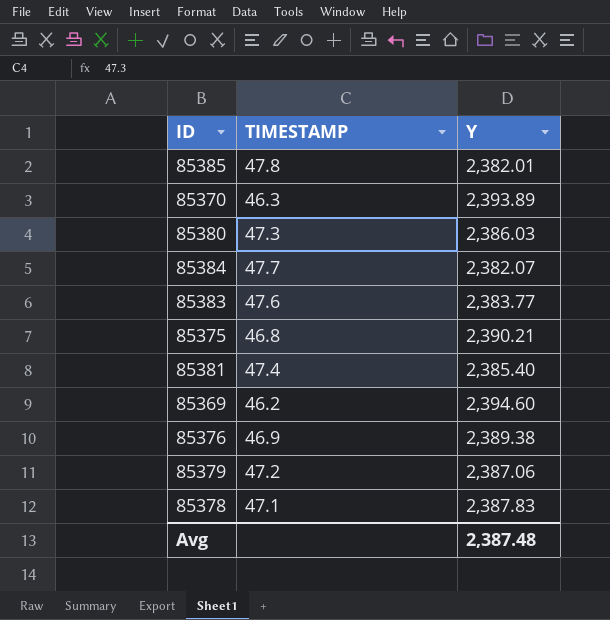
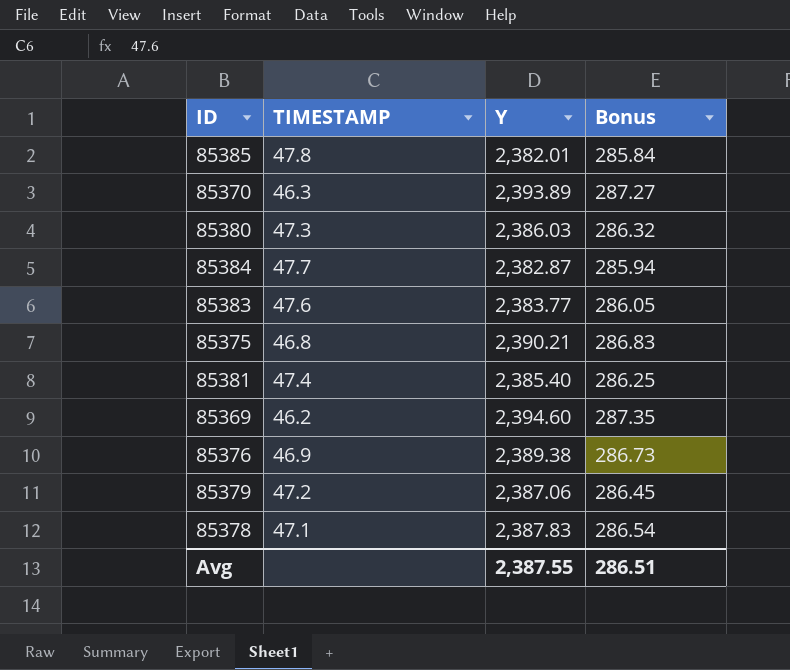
column Bonus | formula: none -> [Y] * 0.12
85384 | Y: 2,382.07 -> 2,382.87
Avg | Y: 2,387.48 -> 2,387.55

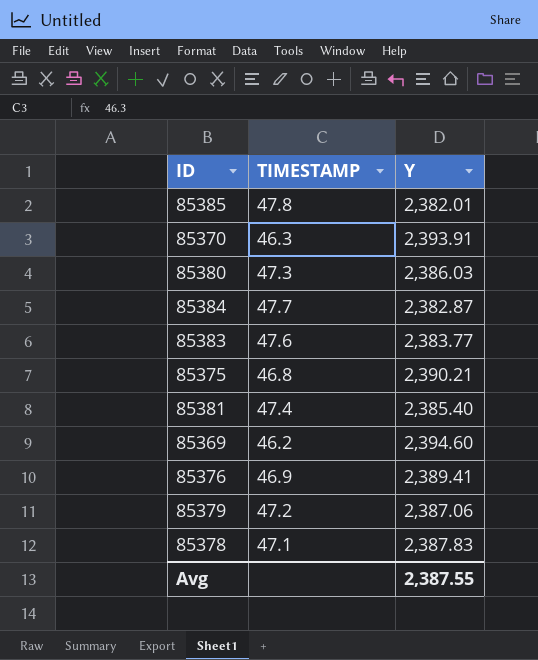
column Bonus | formula: [Y] * 0.12 -> none
85370 | Y: 2,393.89 -> 2,393.91
85376 | Y: 2,389.38 -> 2,389.41

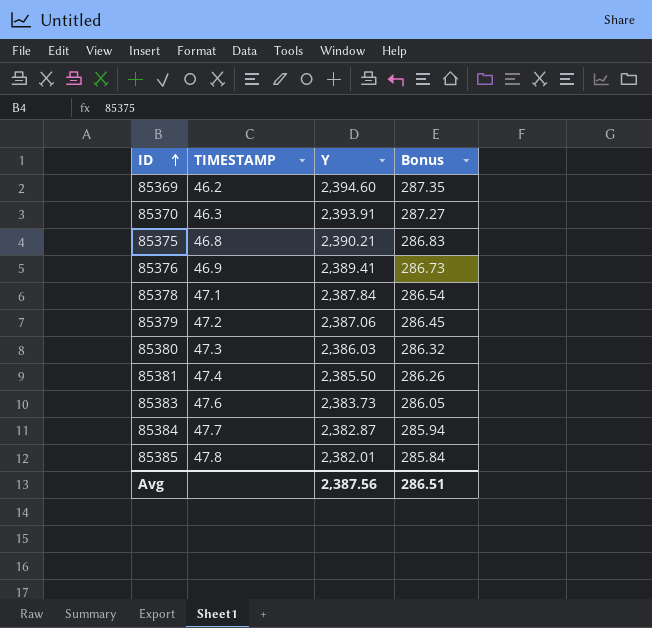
row order: none -> ID ascending
column Bonus | formula: none -> [Y] * 0.12
85378 | Y: 2,387.83 -> 2,387.84
85381 | Y: 2,385.40 -> 2,385.50
85383 | Y: 2,383.77 -> 2,383.73
Avg | Y: 2,387.55 -> 2,387.56

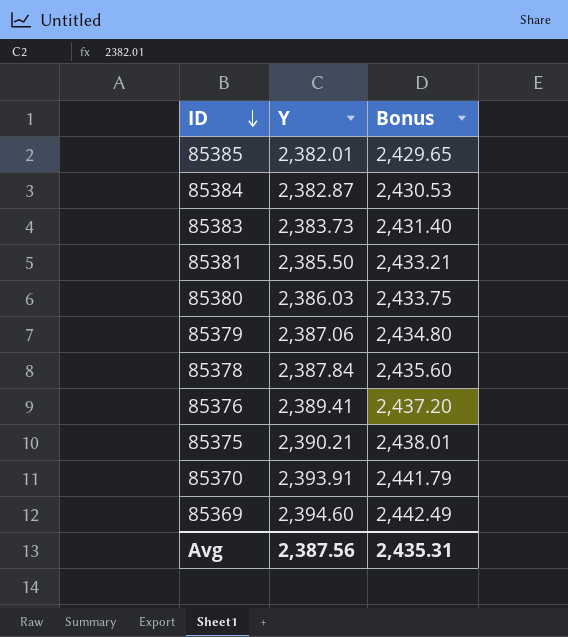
row order: ID ascending -> ID descending
column TIMESTAMP | position: 2 -> none
column Bonus | formula: [Y] * 0.12 -> [Y] * 1.02
Avg | Bonus: 286.51 -> 2,435.31

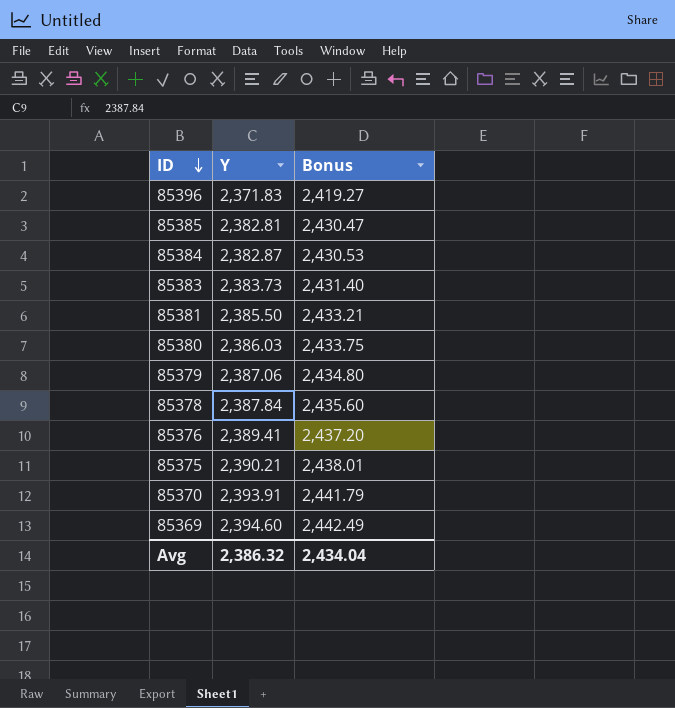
row 85396: none -> 2,371.83 | 2,419.27
85385 | Y: 2,382.01 -> 2,382.81
85385 | Bonus: 2,429.65 -> 2,430.47
Avg | Y: 2,387.56 -> 2,386.32
Avg | Bonus: 2,435.31 -> 2,434.04

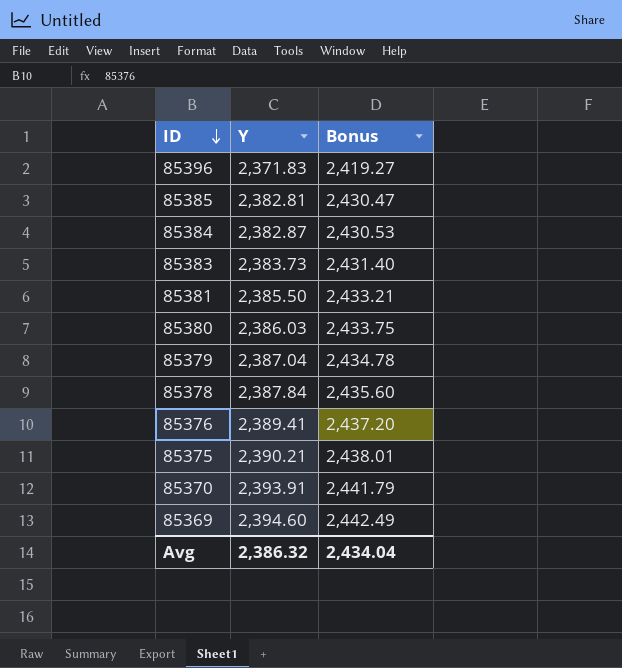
85379 | Y: 2,387.06 -> 2,387.04
85379 | Bonus: 2,434.80 -> 2,434.78

